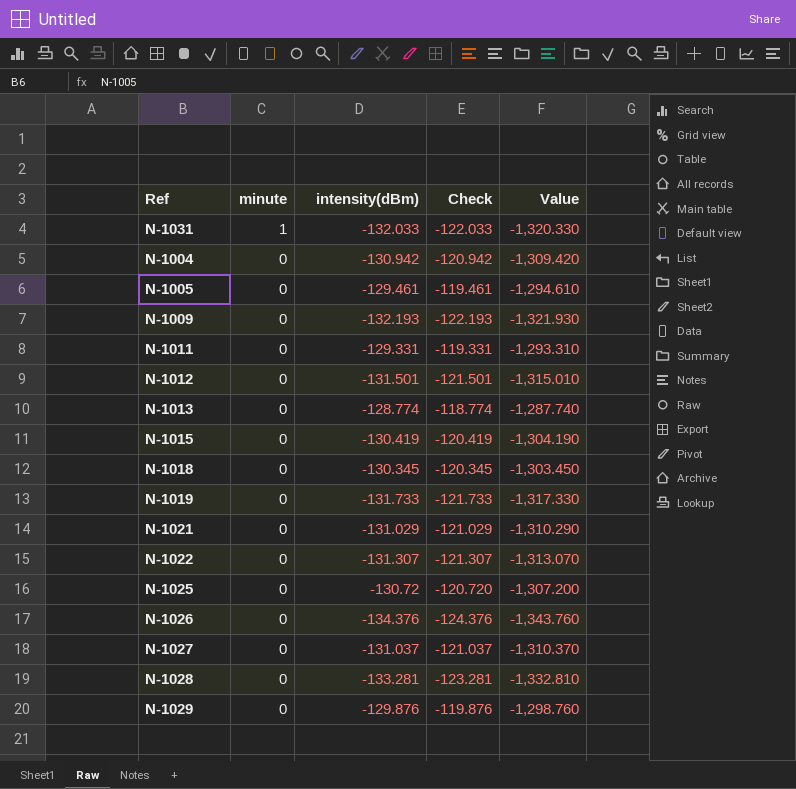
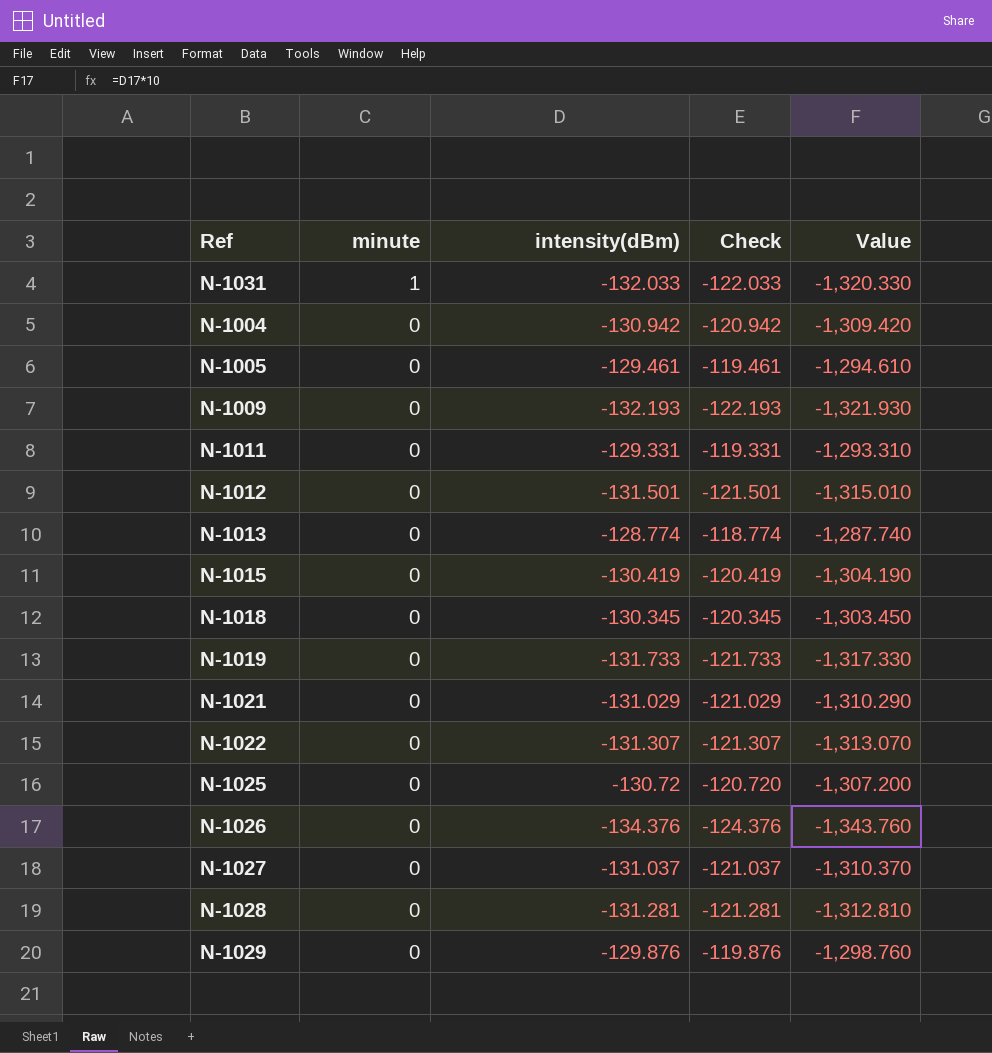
N-1028 | intensity(dBm): -133.281 -> -131.281
N-1028 | Check: -123.281 -> -121.281
N-1028 | Value: -1,332.810 -> -1,312.810

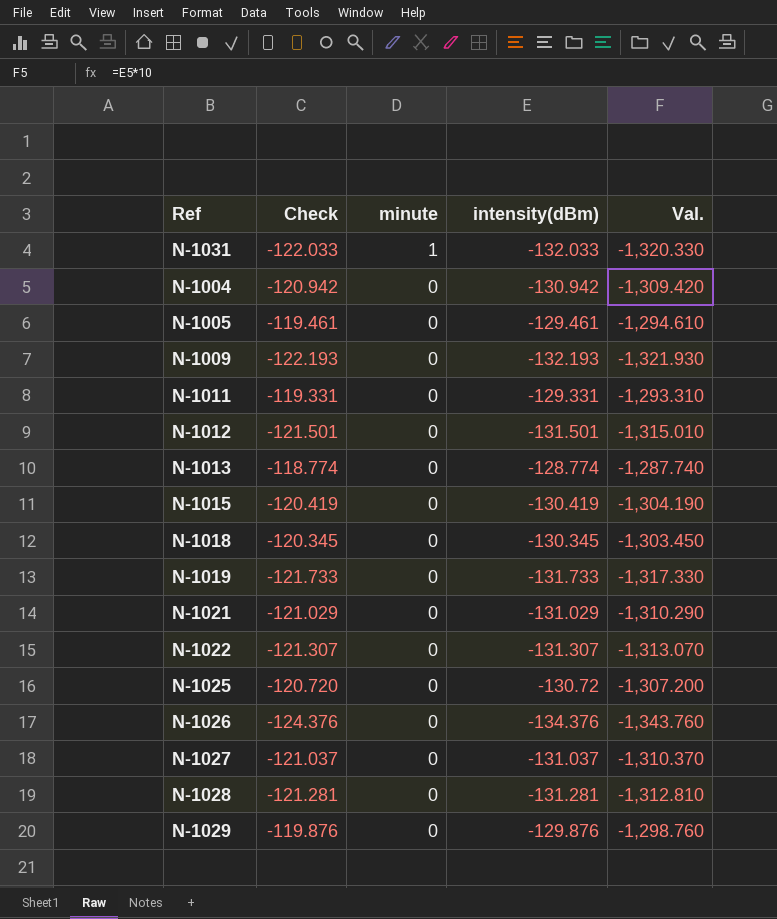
column Check | position: 4 -> 2
column name: Value -> Val.

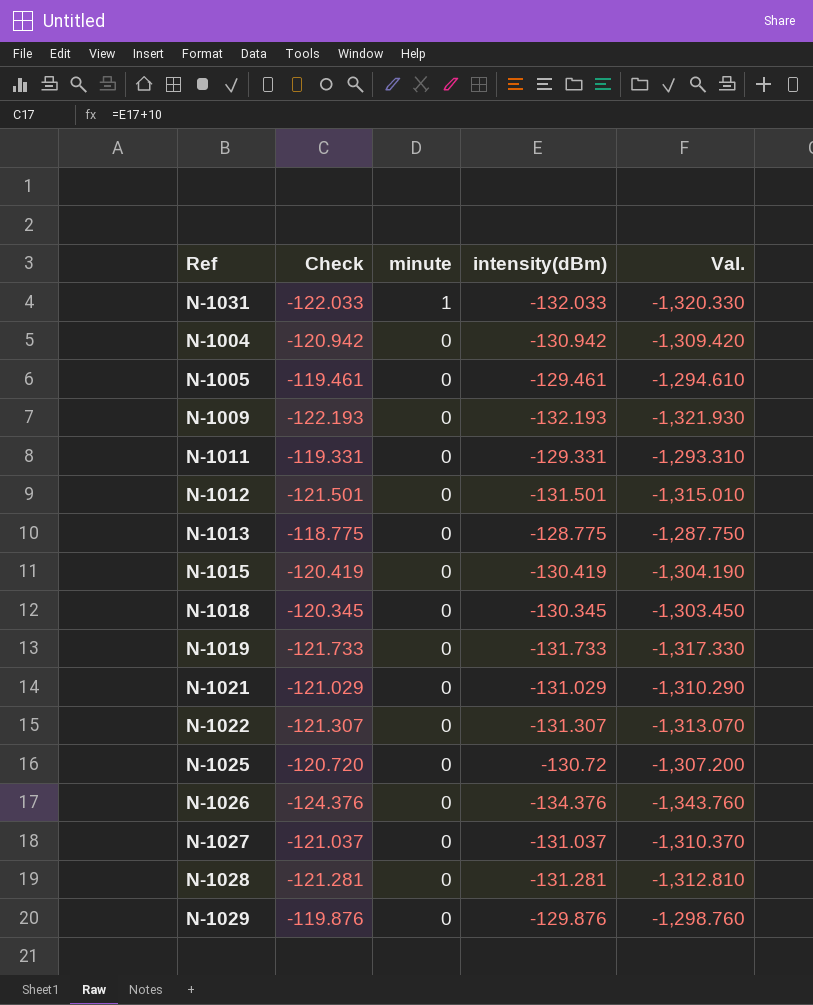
N-1013 | Check: -118.774 -> -118.775
N-1013 | intensity(dBm): -128.774 -> -128.775
N-1013 | Val.: -1,287.740 -> -1,287.750

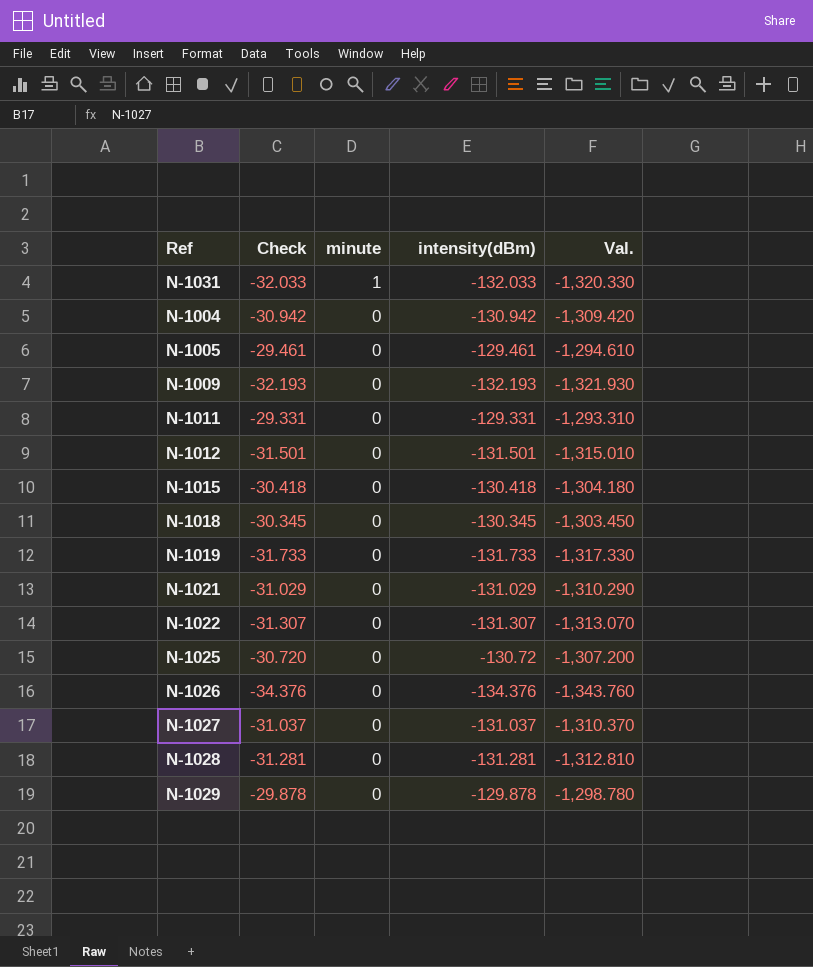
column Check | formula: [intensity(dBm)] + 10 -> [intensity(dBm)] + 100
row N-1013: -118.775 | 0 | -128.775 | -1,287.750 -> none
N-1015 | intensity(dBm): -130.419 -> -130.418
N-1015 | Val.: -1,304.190 -> -1,304.180
N-1029 | intensity(dBm): -129.876 -> -129.878
N-1029 | Val.: -1,298.760 -> -1,298.780

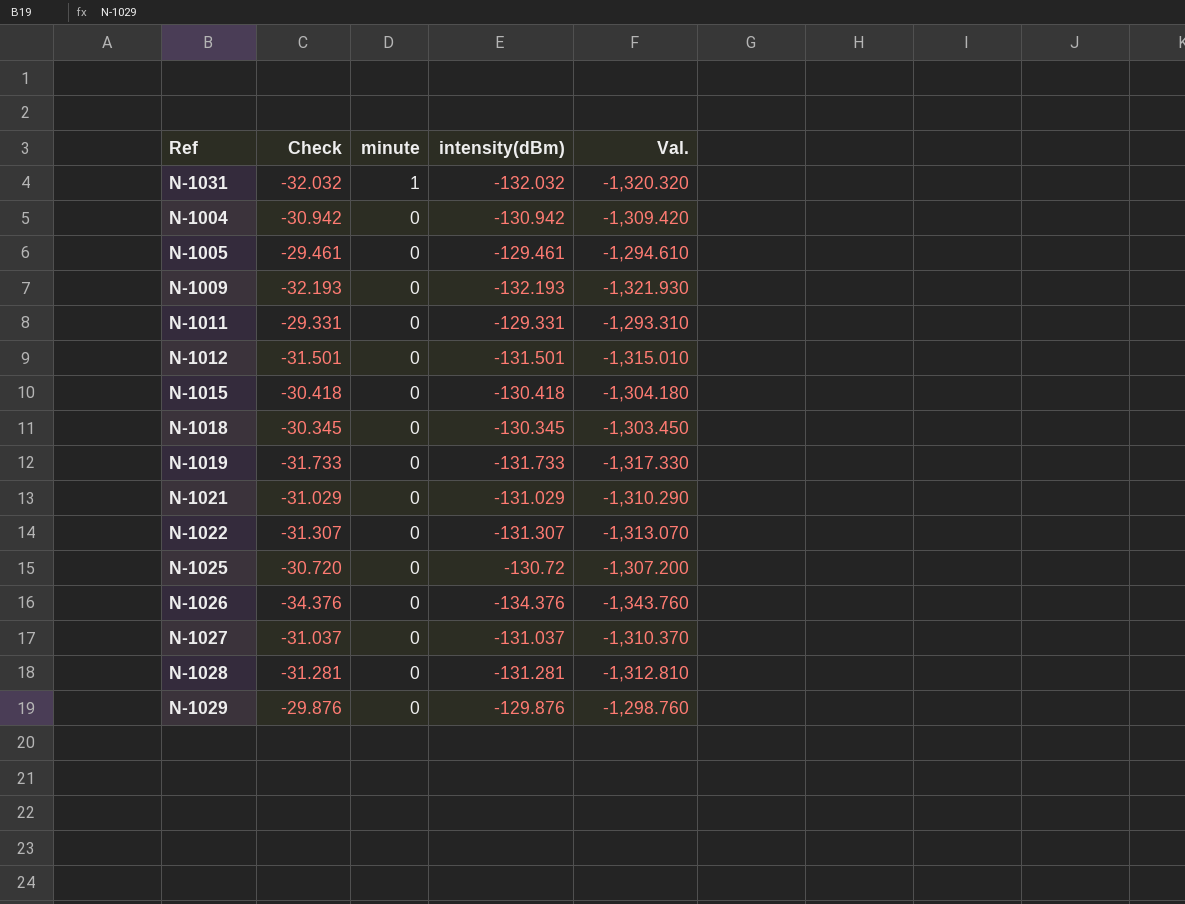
N-1031 | Check: -32.033 -> -32.032
N-1031 | intensity(dBm): -132.033 -> -132.032
N-1031 | Val.: -1,320.330 -> -1,320.320
N-1029 | Check: -29.878 -> -29.876
N-1029 | intensity(dBm): -129.878 -> -129.876
N-1029 | Val.: -1,298.780 -> -1,298.760

